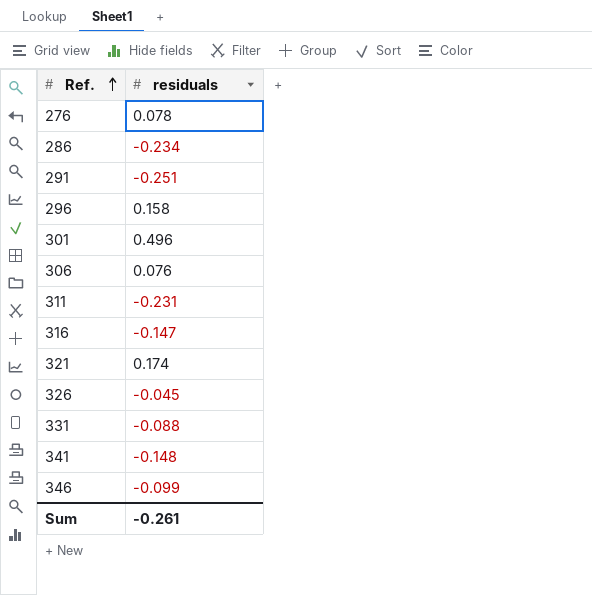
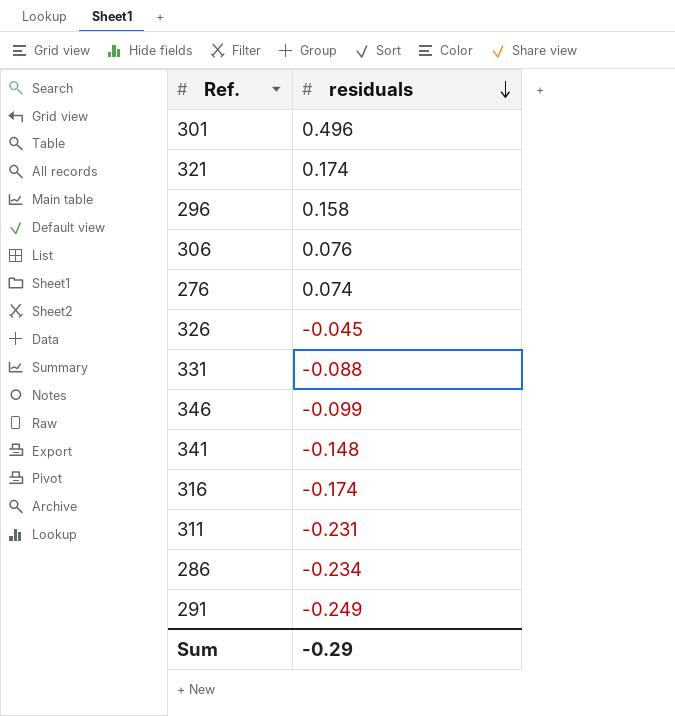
row order: Ref. ascending -> residuals descending
276 | residuals: 0.078 -> 0.074
316 | residuals: -0.147 -> -0.174
291 | residuals: -0.251 -> -0.249
Sum | residuals: -0.261 -> -0.29

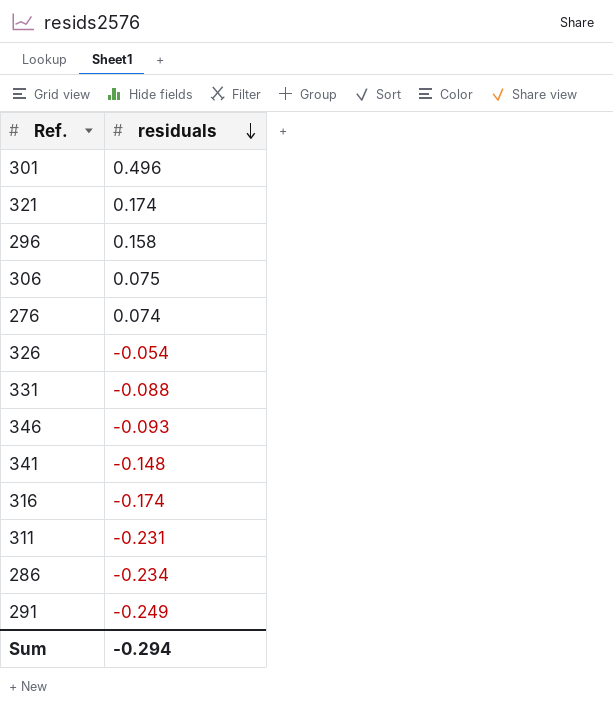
306 | residuals: 0.076 -> 0.075
326 | residuals: -0.045 -> -0.054
346 | residuals: -0.099 -> -0.093
Sum | residuals: -0.29 -> -0.294

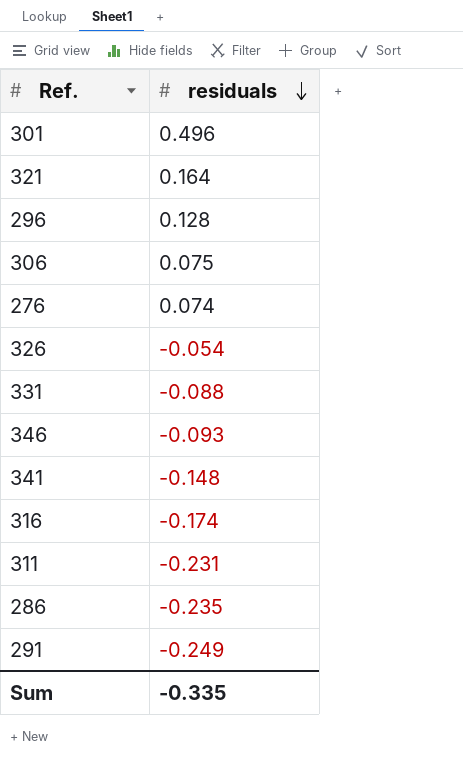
321 | residuals: 0.174 -> 0.164
296 | residuals: 0.158 -> 0.128
286 | residuals: -0.234 -> -0.235
Sum | residuals: -0.294 -> -0.335

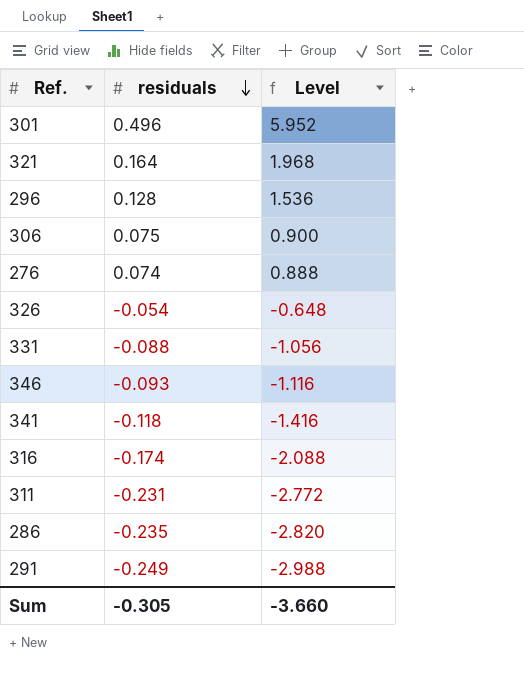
column Level | formula: none -> [residuals] * 12
341 | residuals: -0.148 -> -0.118
Sum | residuals: -0.335 -> -0.305

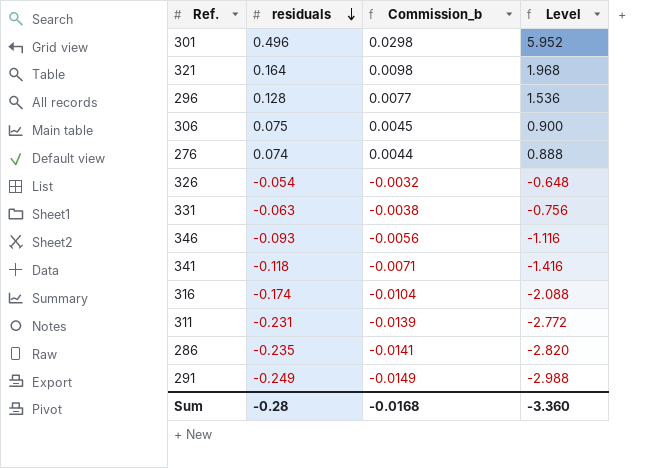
column Commission_b | formula: none -> [residuals] * 0.06
331 | residuals: -0.088 -> -0.063
331 | Level: -1.056 -> -0.756
Sum | residuals: -0.305 -> -0.28
Sum | Level: -3.660 -> -3.360

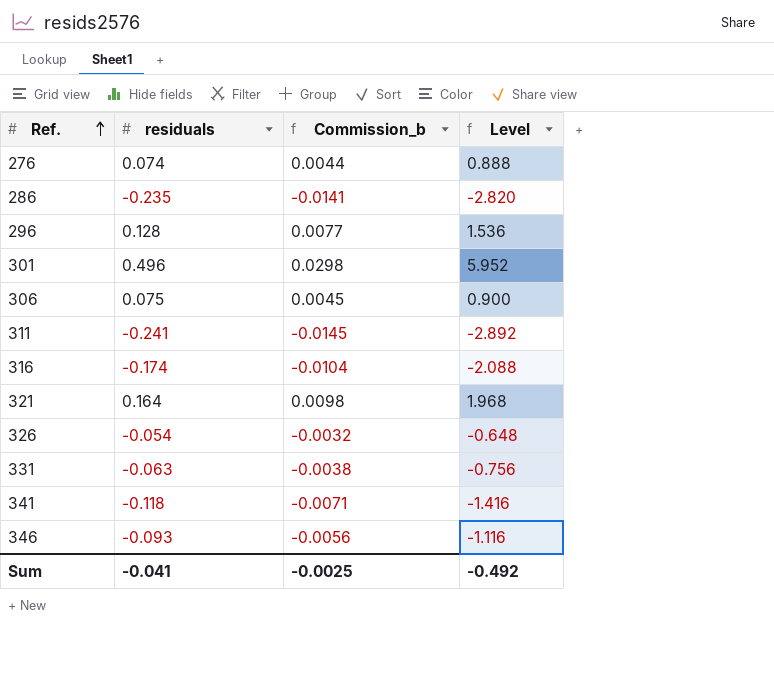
row order: residuals descending -> Ref. ascending
row 291: -0.249 | -0.0149 | -2.988 -> none
311 | residuals: -0.231 -> -0.241
311 | Commission_b: -0.0139 -> -0.0145
311 | Level: -2.772 -> -2.892
Sum | residuals: -0.28 -> -0.041
Sum | Commission_b: -0.0168 -> -0.0025
Sum | Level: -3.360 -> -0.492

